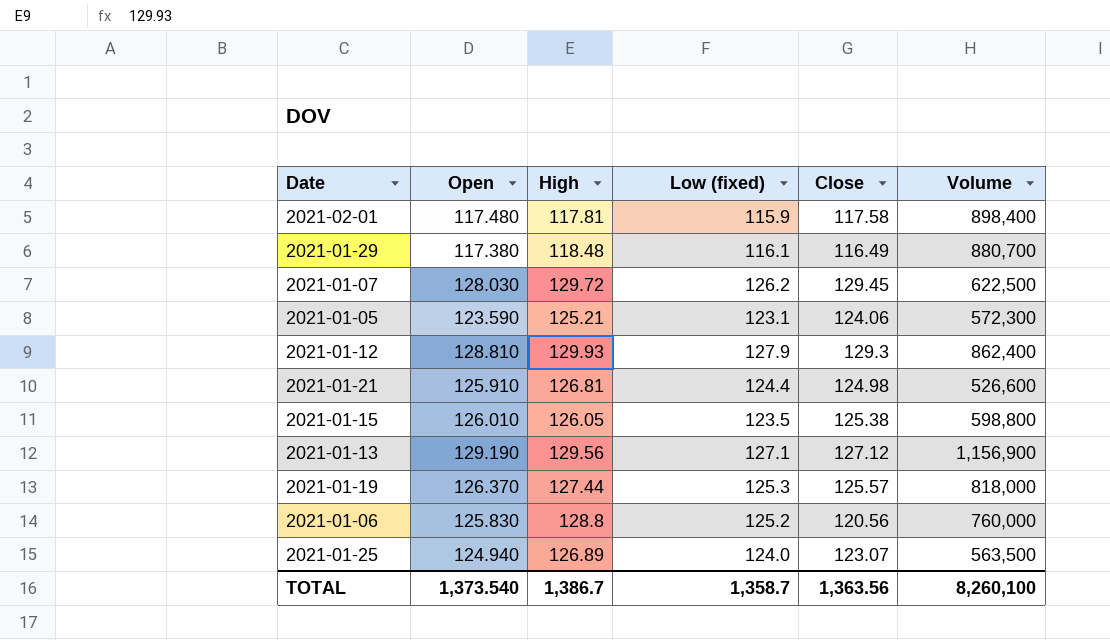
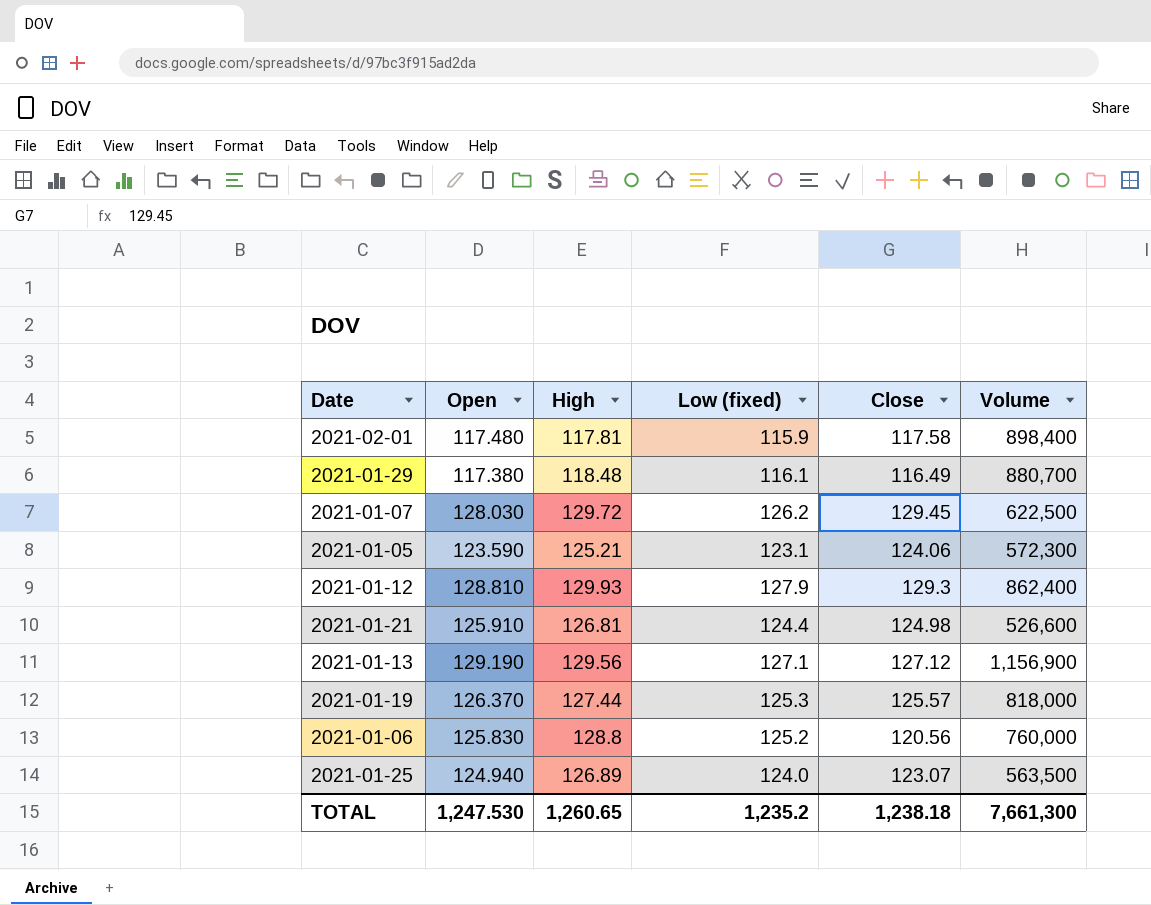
row 2021-01-15: 126.010 | 126.05 | 123.5 | 125.38 | 598,800 -> none
TOTAL | Open: 1,373.540 -> 1,247.530
TOTAL | High: 1,386.7 -> 1,260.65
TOTAL | Low (fixed): 1,358.7 -> 1,235.2
TOTAL | Close: 1,363.56 -> 1,238.18
TOTAL | Volume: 8,260,100 -> 7,661,300

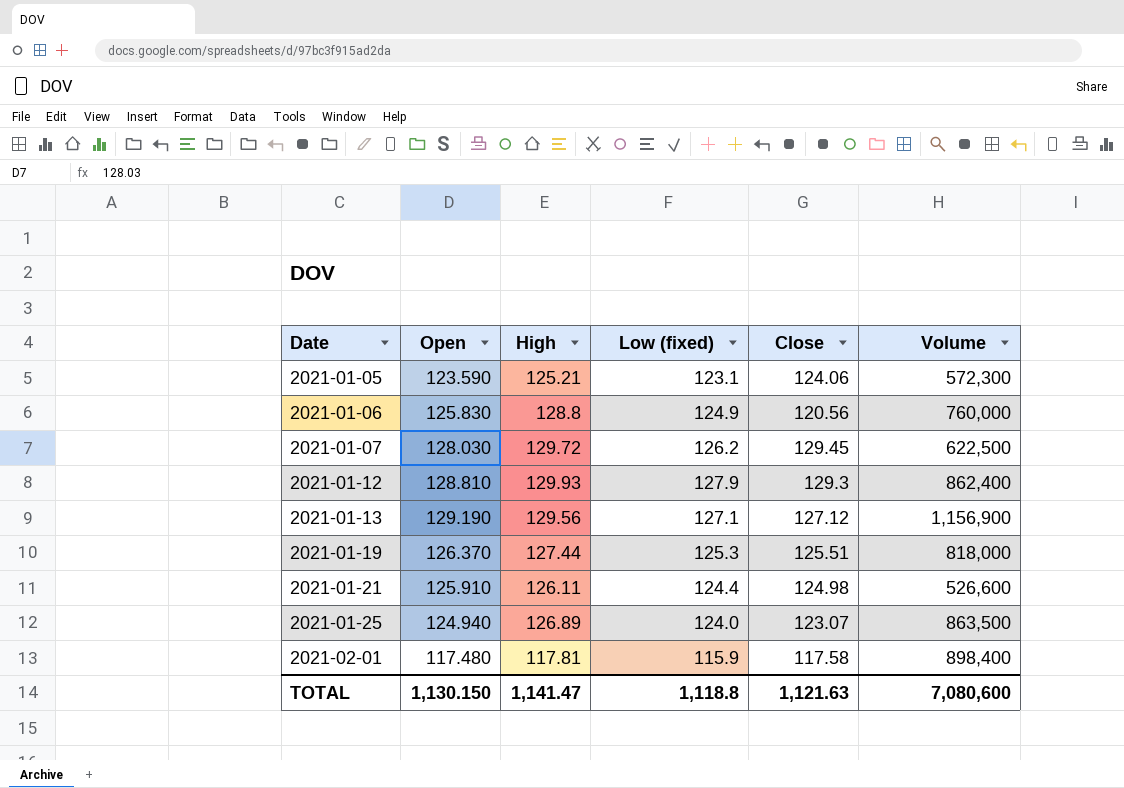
row order: none -> Date ascending
row 2021-01-29: 117.380 | 118.48 | 116.1 | 116.49 | 880,700 -> none
2021-01-06 | Low (fixed): 125.2 -> 124.9
2021-01-19 | Close: 125.57 -> 125.51
2021-01-21 | High: 126.81 -> 126.11
2021-01-25 | Volume: 563,500 -> 863,500
TOTAL | Open: 1,247.530 -> 1,130.150
TOTAL | High: 1,260.65 -> 1,141.47
TOTAL | Low (fixed): 1,235.2 -> 1,118.8
TOTAL | Close: 1,238.18 -> 1,121.63
TOTAL | Volume: 7,661,300 -> 7,080,600

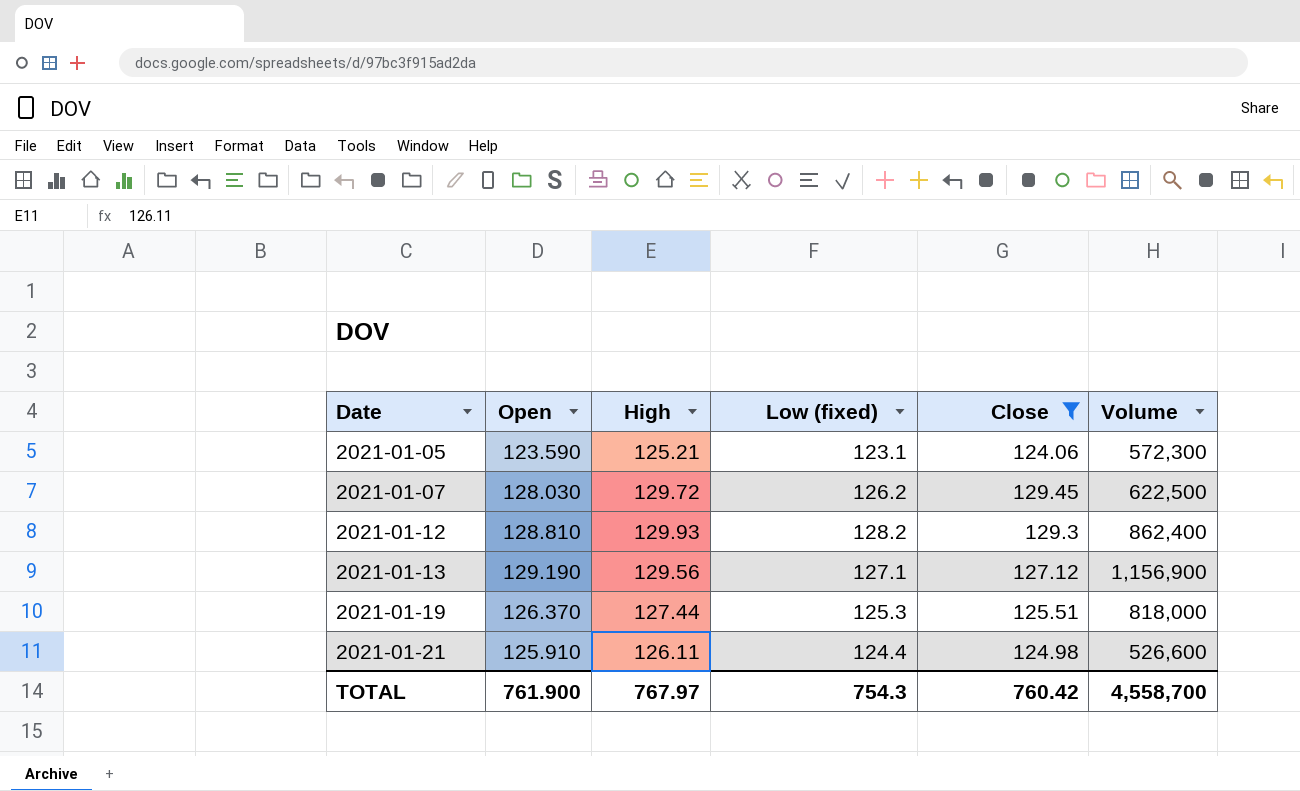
filter: none -> Close >= 124.06
2021-01-12 | Low (fixed): 127.9 -> 128.2
TOTAL | Open: 1,130.150 -> 761.900
TOTAL | High: 1,141.47 -> 767.97
TOTAL | Low (fixed): 1,118.8 -> 754.3
TOTAL | Close: 1,121.63 -> 760.42
TOTAL | Volume: 7,080,600 -> 4,558,700

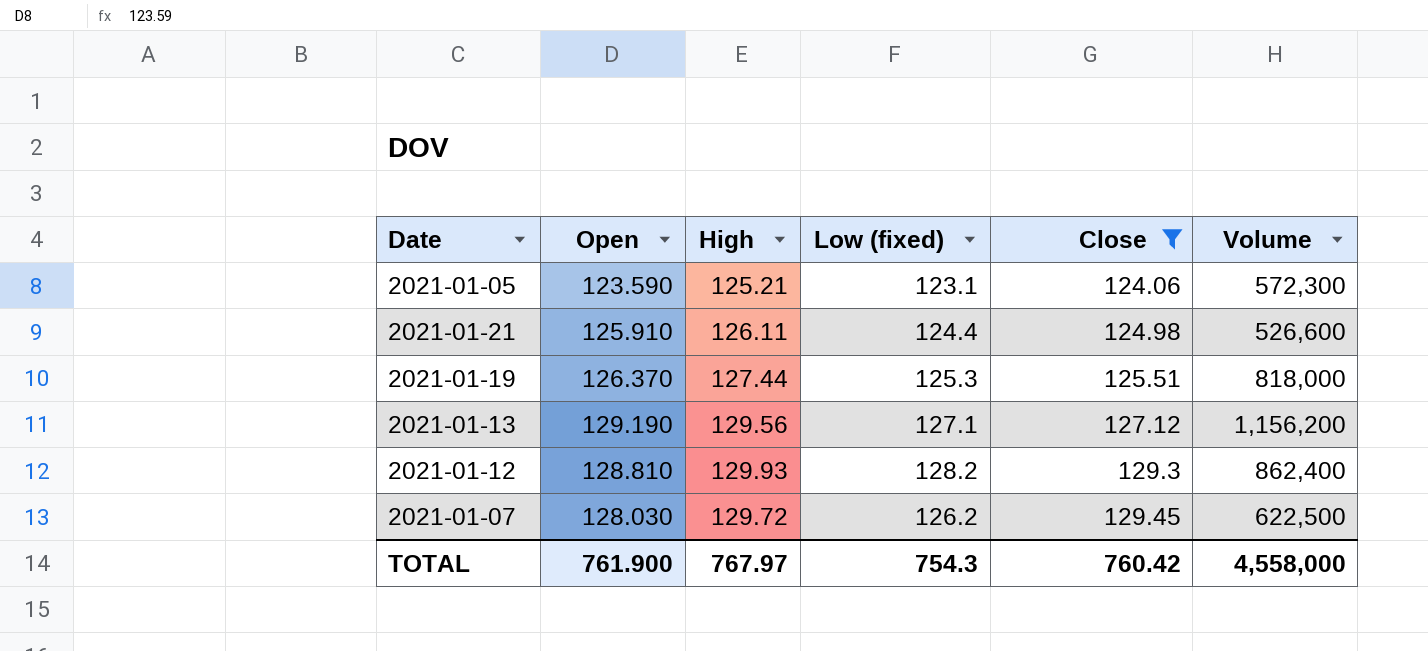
row order: Date ascending -> Close ascending
2021-01-13 | Volume: 1,156,900 -> 1,156,200
TOTAL | Volume: 4,558,700 -> 4,558,000

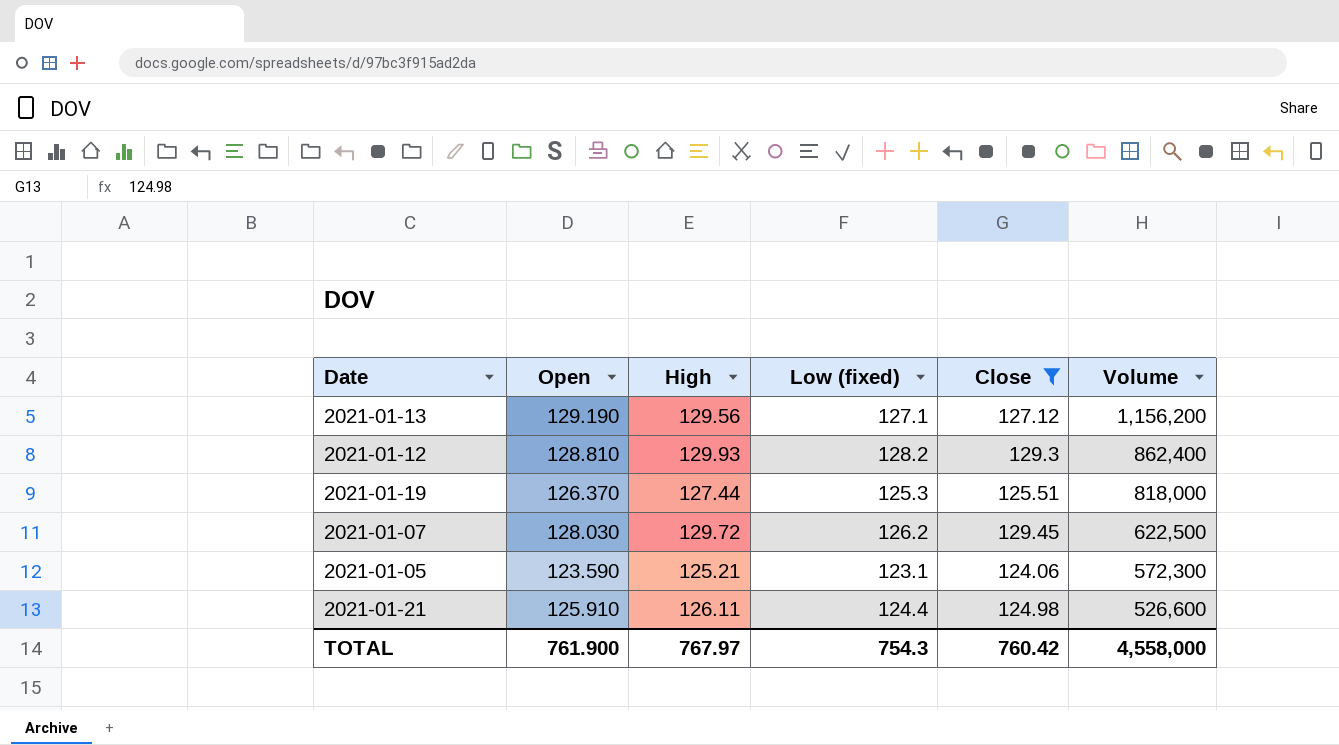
row order: Close ascending -> Volume descending

